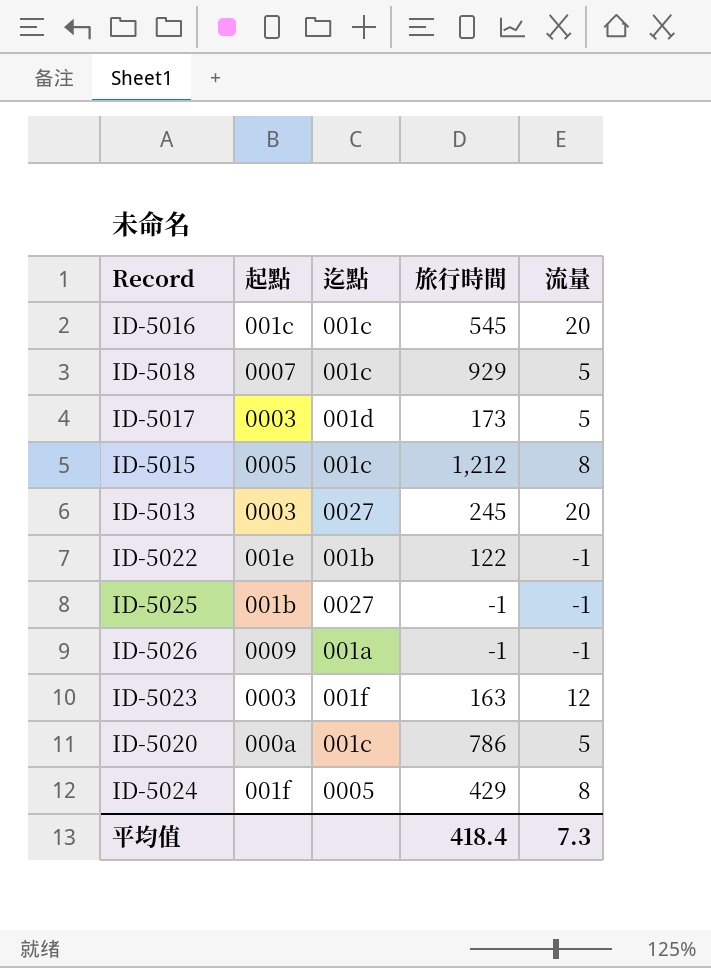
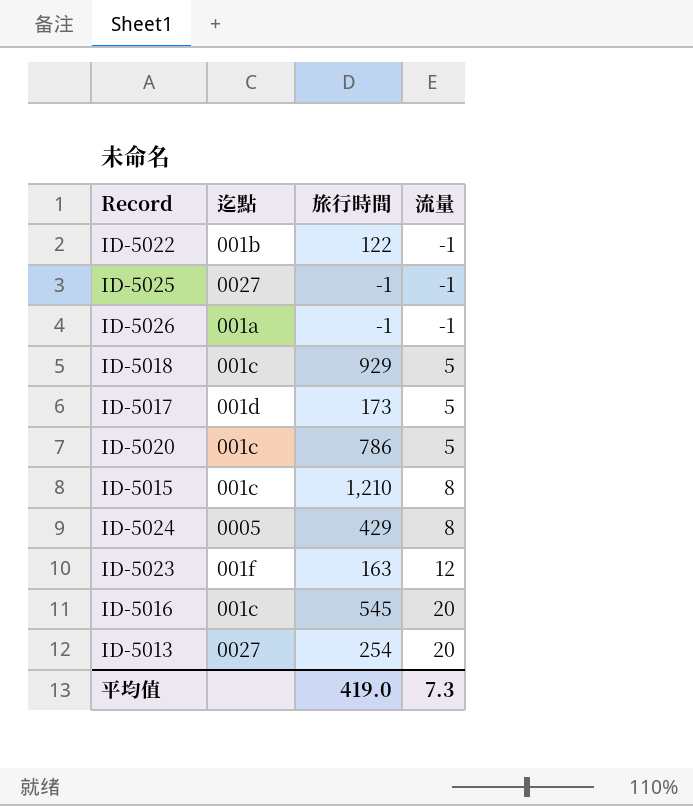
row order: none -> 流量 ascending
column 起點 | position: 2 -> none
ID-5015 | 旅行時間: 1,212 -> 1,210
ID-5013 | 旅行時間: 245 -> 254
平均值 | 旅行時間: 418.4 -> 419.0

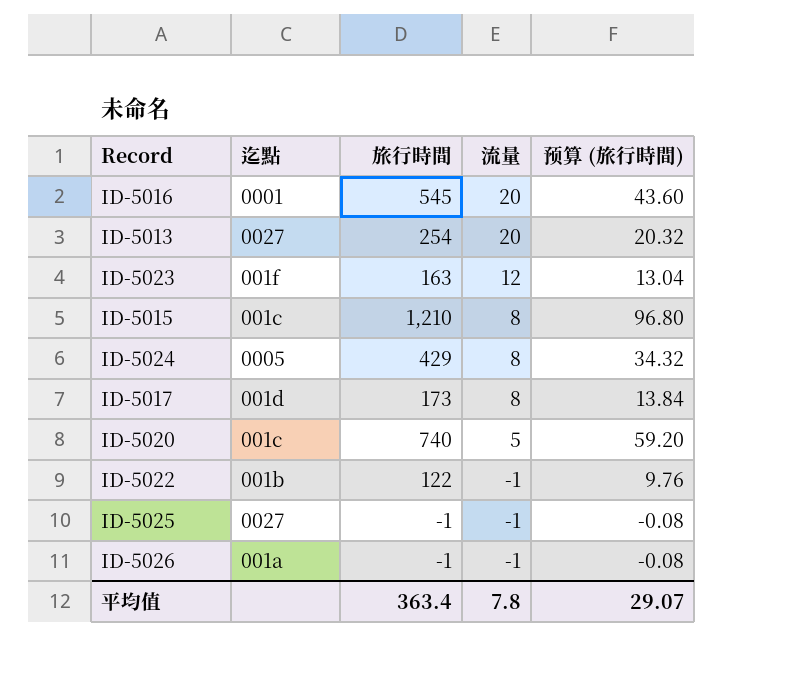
row order: 流量 ascending -> 流量 descending
column 预算 (旅行時間) | formula: none -> [旅行時間] * 0.08
row ID-5018: 001c | 929 | 5 -> none
ID-5016 | 迄點: 001c -> 0001
ID-5017 | 流量: 5 -> 8
ID-5020 | 旅行時間: 786 -> 740
平均值 | 旅行時間: 419.0 -> 363.4
平均值 | 流量: 7.3 -> 7.8

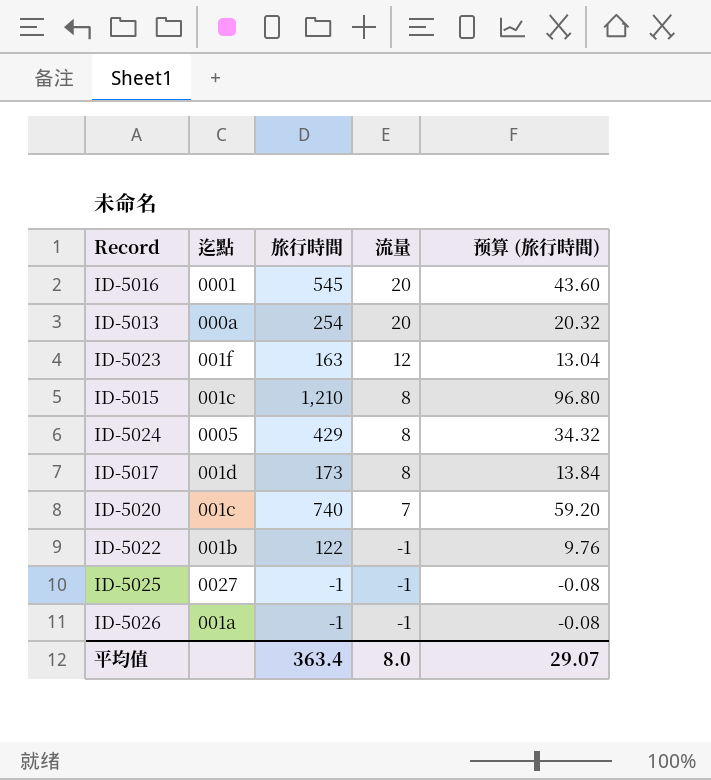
ID-5013 | 迄點: 0027 -> 000a
ID-5020 | 流量: 5 -> 7
平均值 | 流量: 7.8 -> 8.0

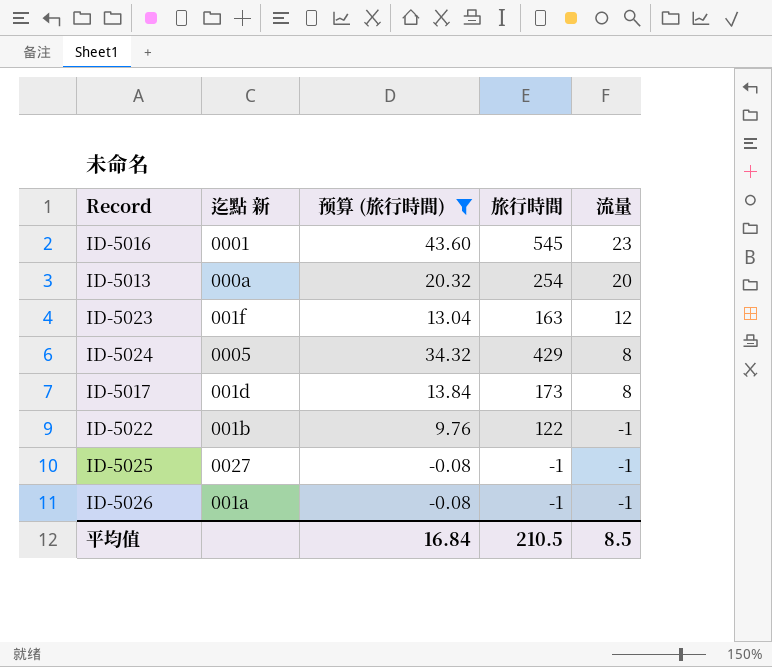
filter: none -> 预算 (旅行時間) <= 43.60
column name: 迄點 -> 迄點 新
column 预算 (旅行時間) | position: 5 -> 3
ID-5016 | 流量: 20 -> 23
平均值 | 预算 (旅行時間): 29.07 -> 16.84
平均值 | 旅行時間: 363.4 -> 210.5
平均值 | 流量: 8.0 -> 8.5

